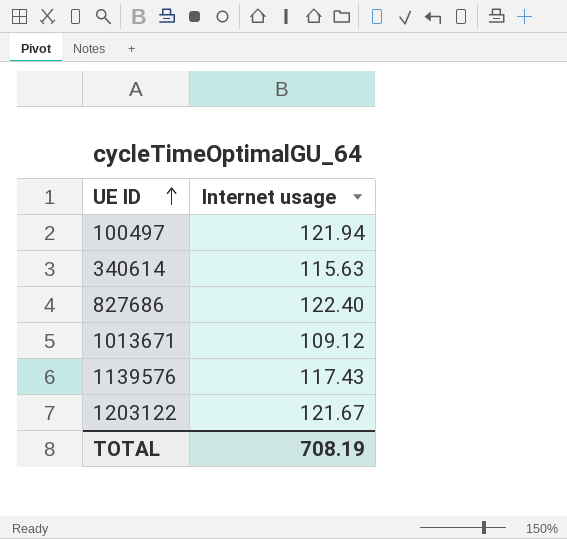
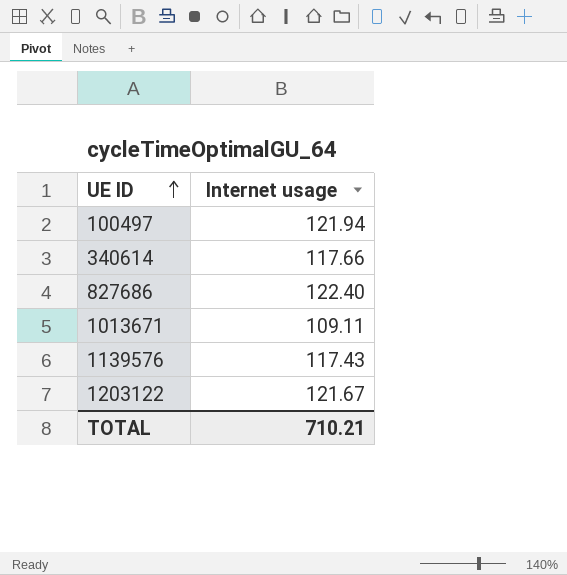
340614 | Internet usage: 115.63 -> 117.66
1013671 | Internet usage: 109.12 -> 109.11
TOTAL | Internet usage: 708.19 -> 710.21

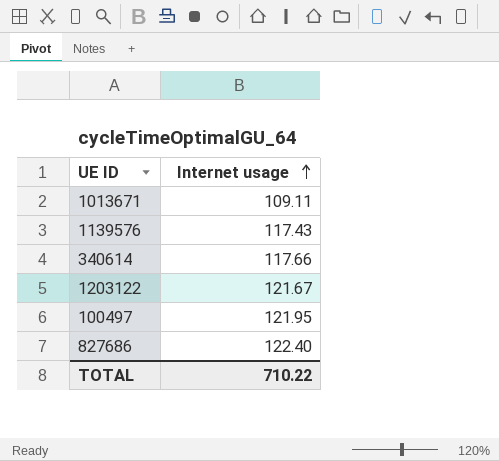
row order: UE ID ascending -> Internet usage ascending
100497 | Internet usage: 121.94 -> 121.95
TOTAL | Internet usage: 710.21 -> 710.22

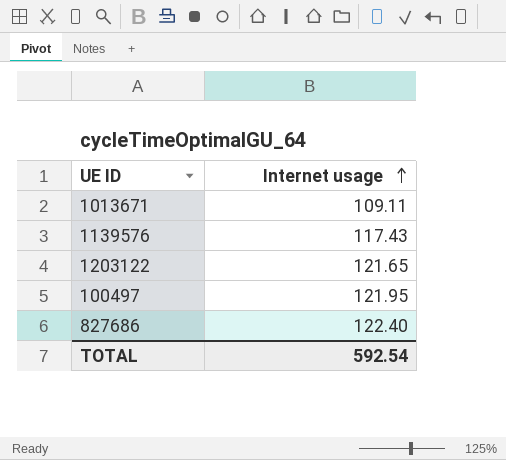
row 340614: 117.66 -> none
1203122 | Internet usage: 121.67 -> 121.65
TOTAL | Internet usage: 710.22 -> 592.54

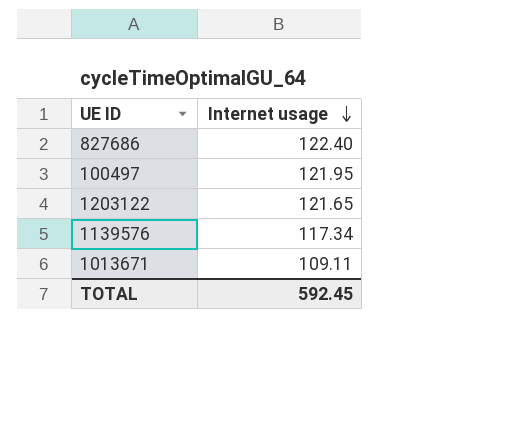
row order: Internet usage ascending -> Internet usage descending
1139576 | Internet usage: 117.43 -> 117.34
TOTAL | Internet usage: 592.54 -> 592.45

